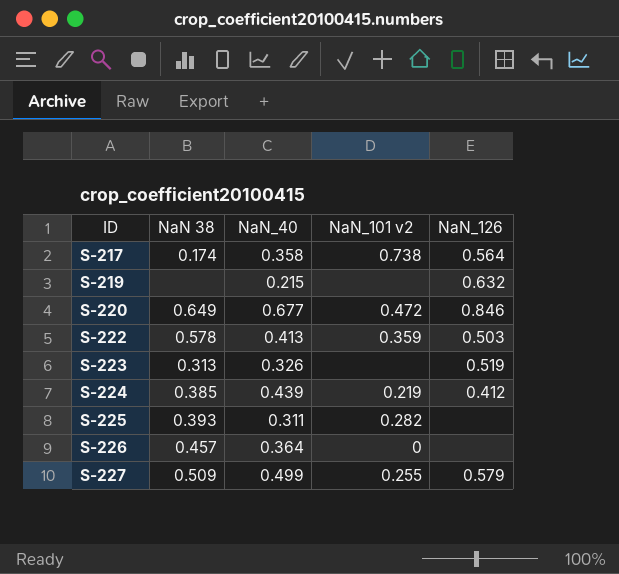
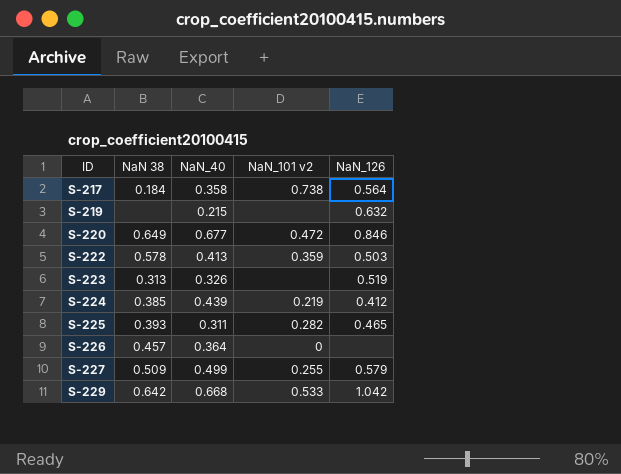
S-217 | NaN 38: 0.174 -> 0.184
S-225 | NaN_126: none -> 0.465
row S-229: none -> 0.642 | 0.668 | 0.533 | 1.042

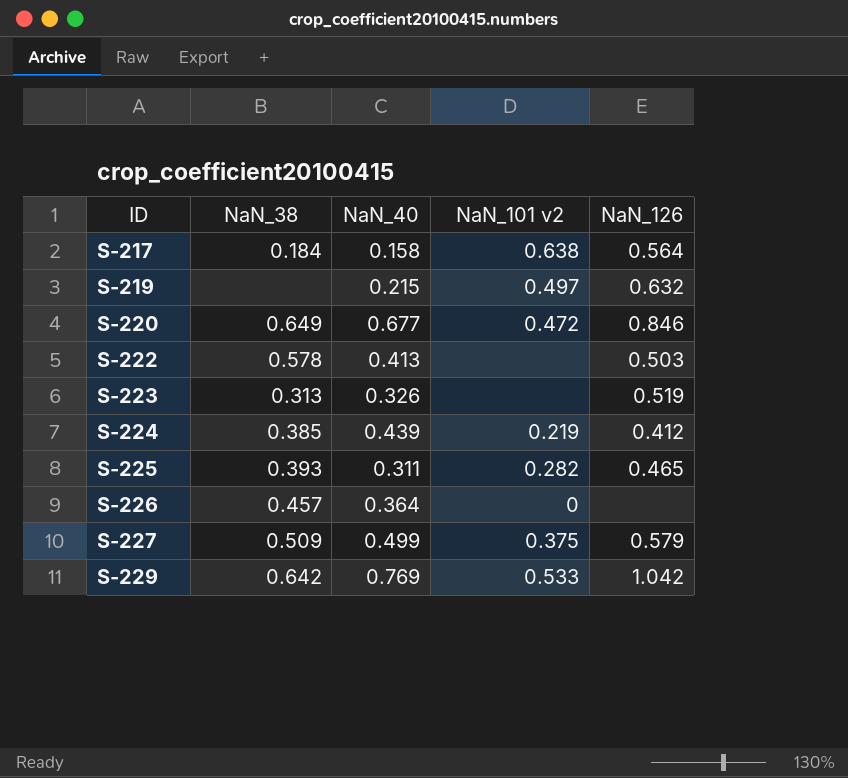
column name: NaN 38 -> NaN_38
S-217 | NaN_40: 0.358 -> 0.158
S-217 | NaN_101 v2: 0.738 -> 0.638
S-219 | NaN_101 v2: none -> 0.497
S-222 | NaN_101 v2: 0.359 -> none
S-227 | NaN_101 v2: 0.255 -> 0.375
S-229 | NaN_40: 0.668 -> 0.769

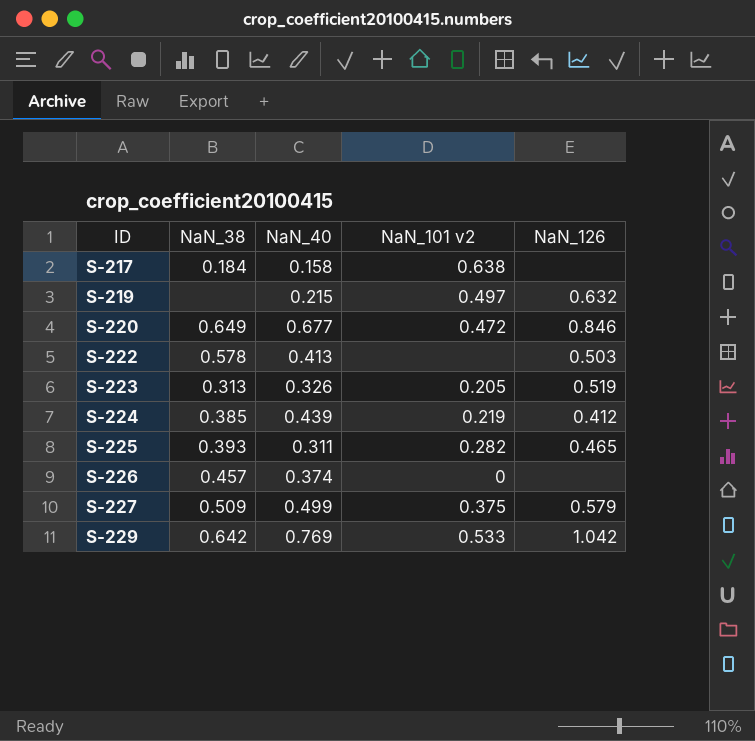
S-217 | NaN_126: 0.564 -> none
S-223 | NaN_101 v2: none -> 0.205
S-226 | NaN_40: 0.364 -> 0.374

